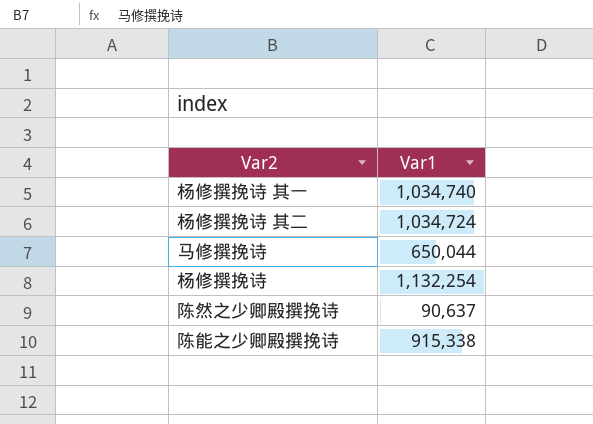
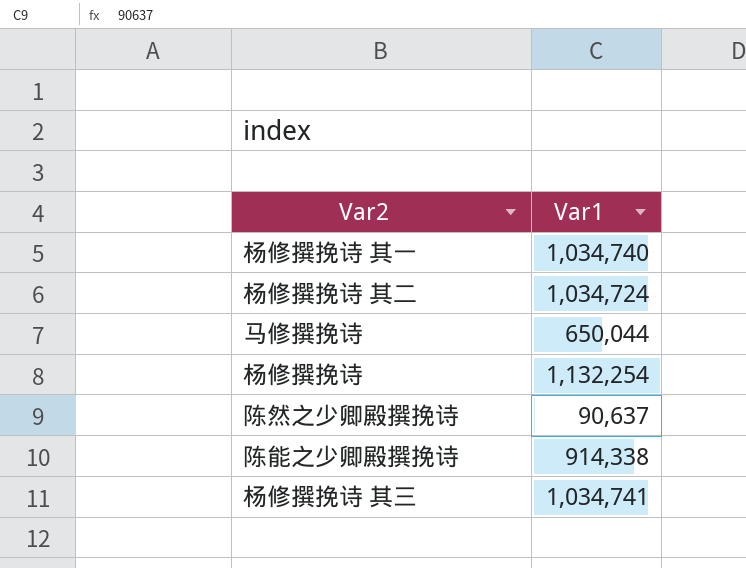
陈能之少卿殿撰挽诗 | Var1: 915,338 -> 914,338
row 杨修撰挽诗 其三: none -> 1,034,741

